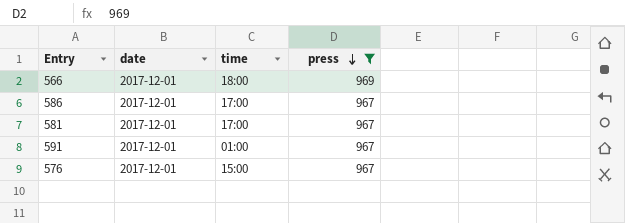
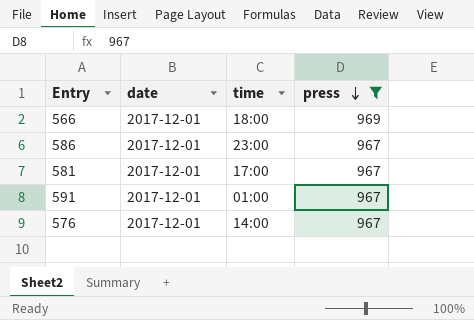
586 | time: 17:00 -> 23:00
576 | time: 15:00 -> 14:00

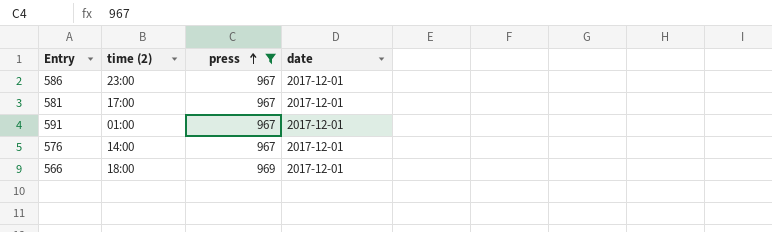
row order: press descending -> press ascending
column name: time -> time (2)
column date | position: 2 -> 4

